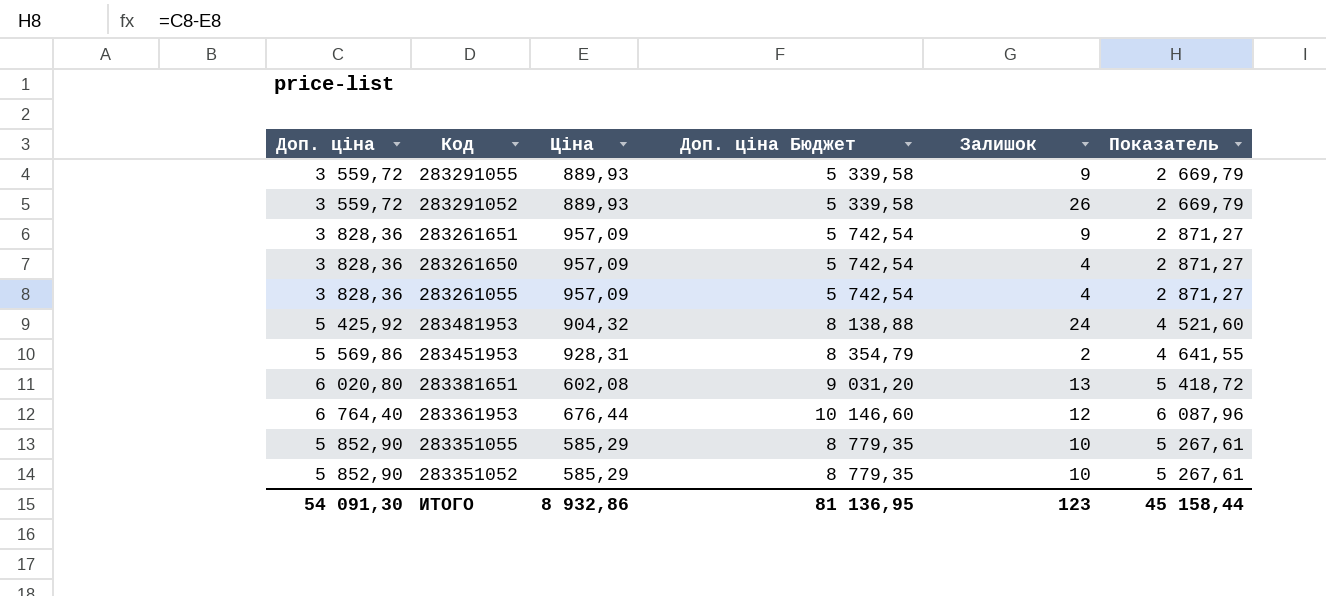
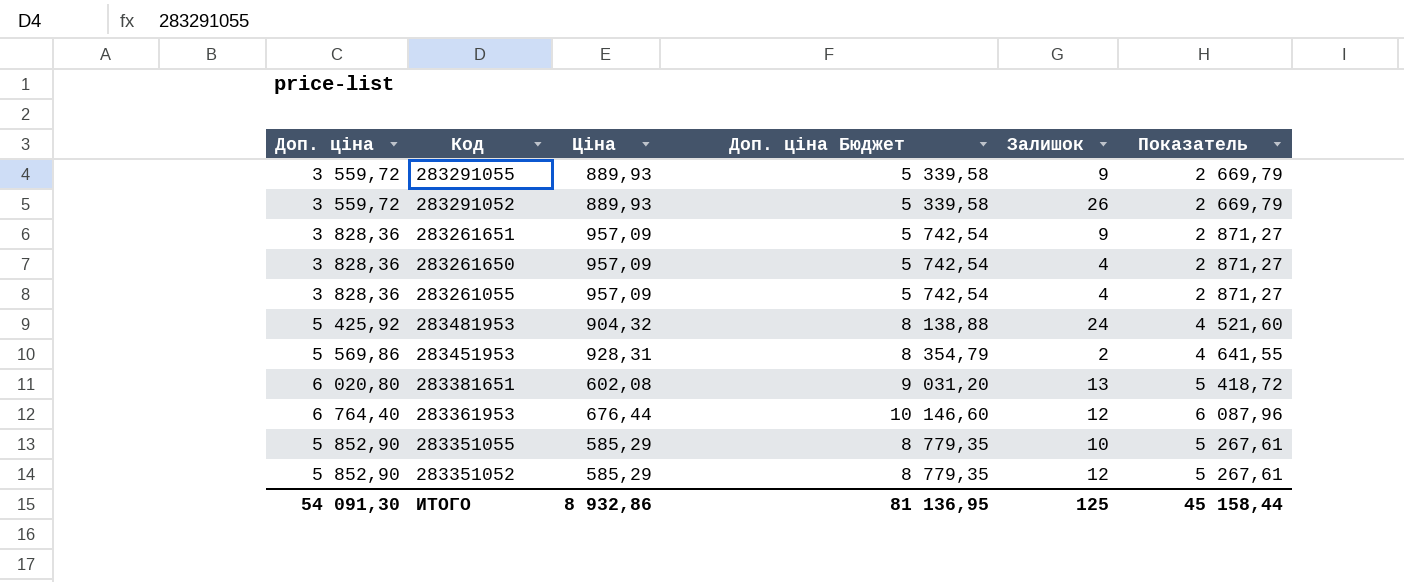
283351052 | Залишок: 10 -> 12
ИТОГО | Залишок: 123 -> 125

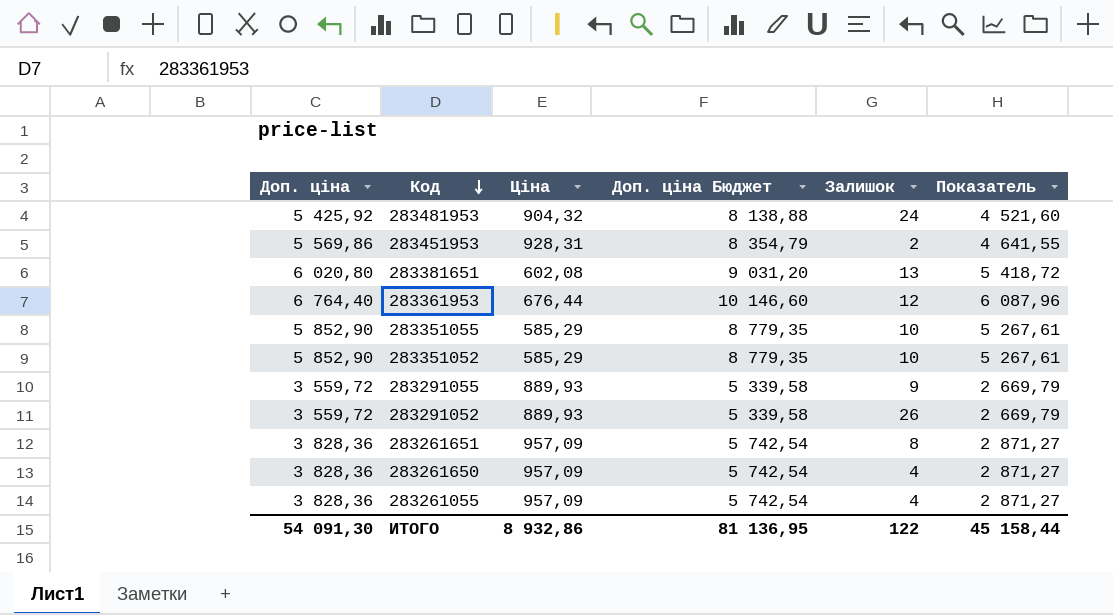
row order: none -> Код descending
283351052 | Залишок: 12 -> 10
283261651 | Залишок: 9 -> 8
ИТОГО | Залишок: 125 -> 122

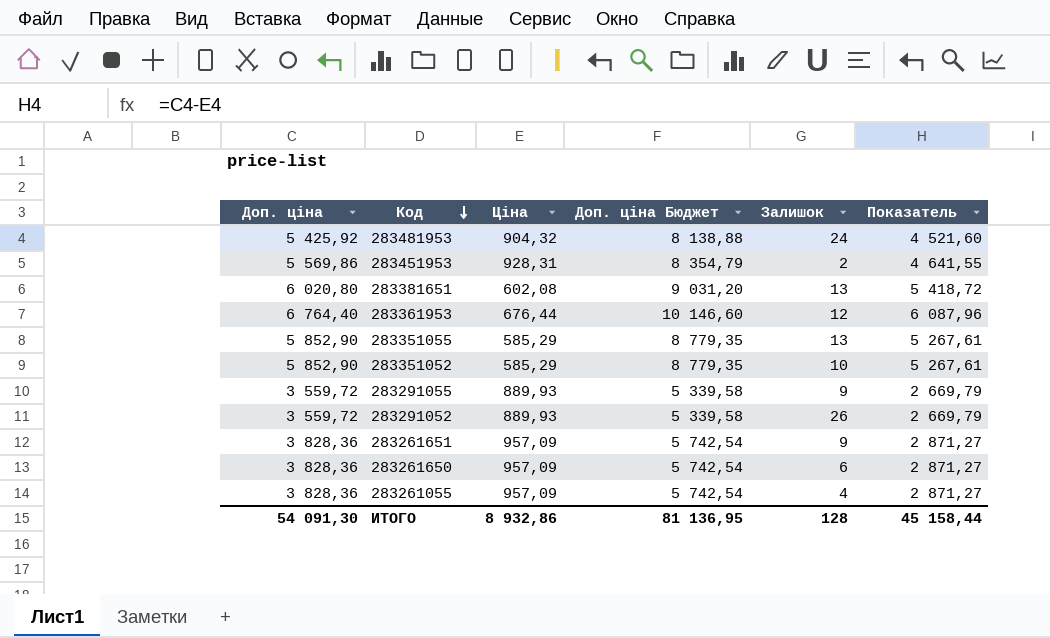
283351055 | Залишок: 10 -> 13
283261651 | Залишок: 8 -> 9
283261650 | Залишок: 4 -> 6
ИТОГО | Залишок: 122 -> 128

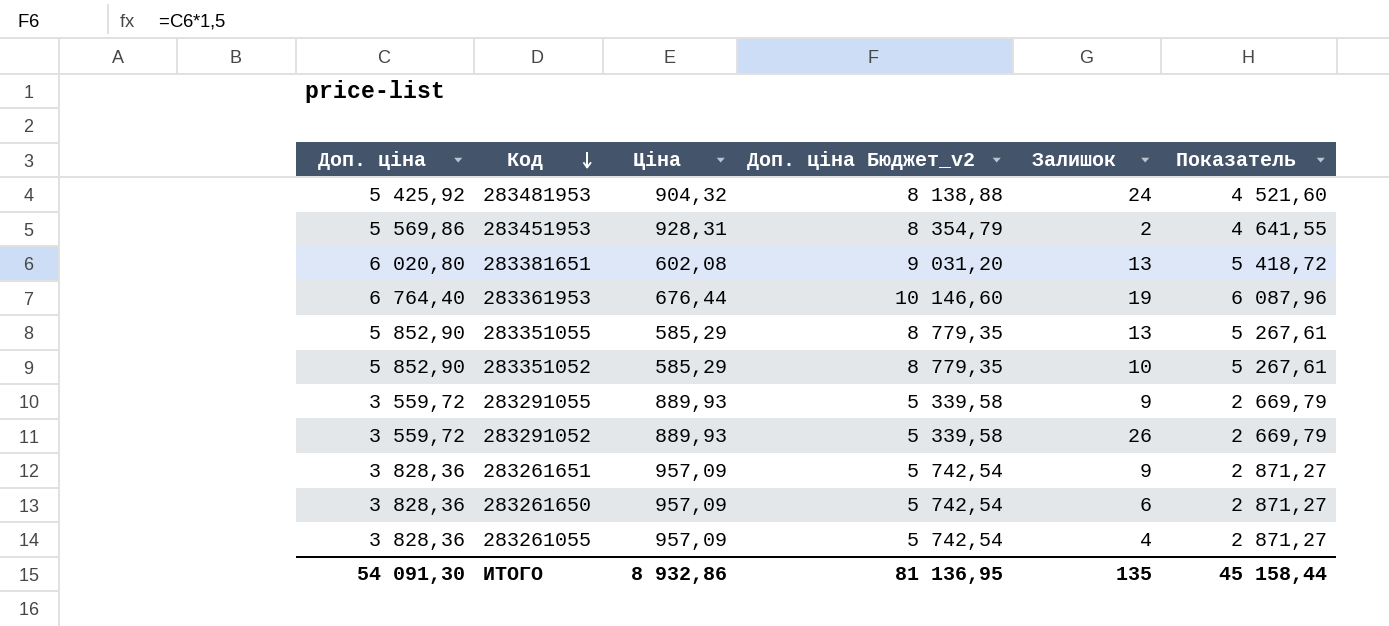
column name: Доп. ціна Бюджет -> Доп. ціна Бюджет_v2
283361953 | Залишок: 12 -> 19
ИТОГО | Залишок: 128 -> 135

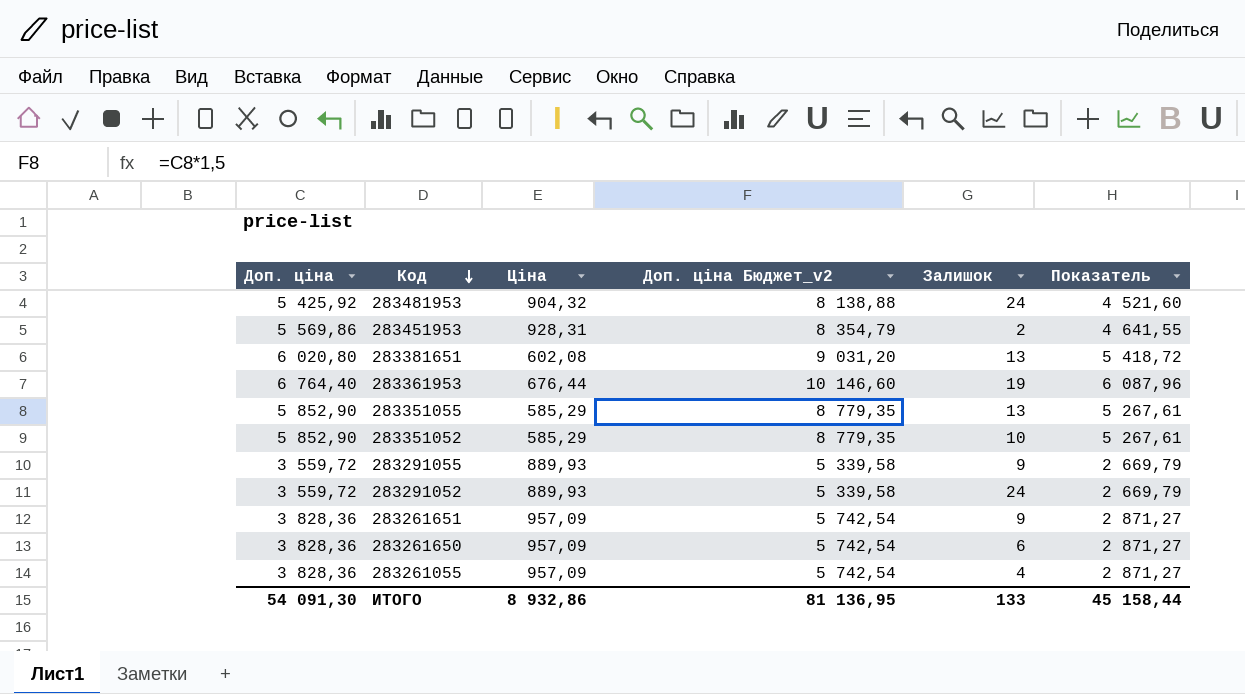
283291052 | Залишок: 26 -> 24
ИТОГО | Залишок: 135 -> 133

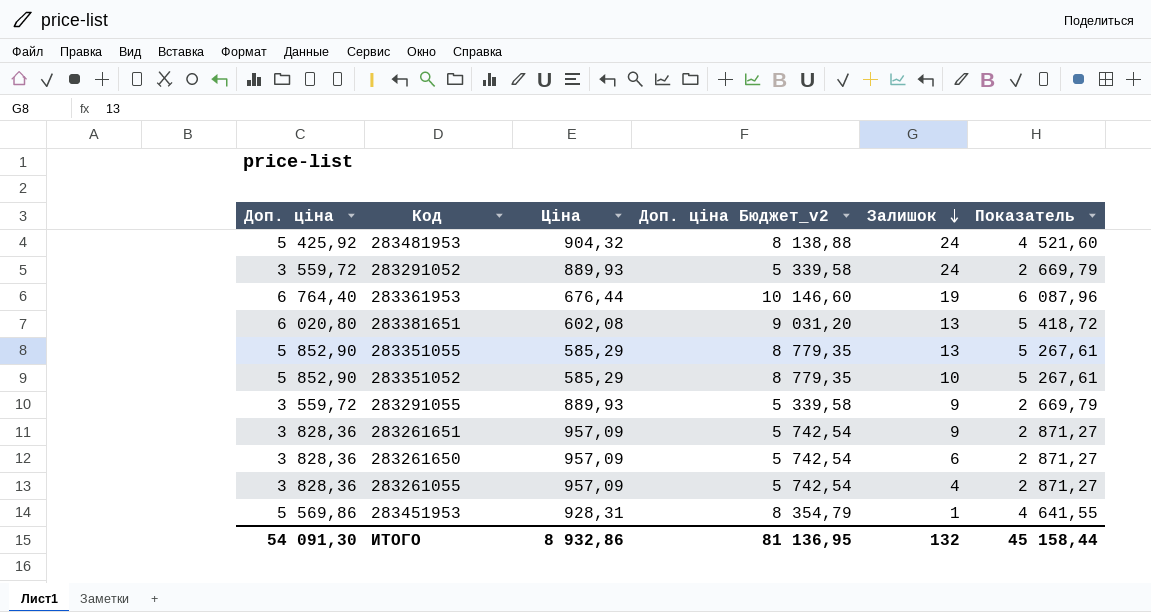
row order: Код descending -> Залишок descending
283451953 | Залишок: 2 -> 1
ИТОГО | Залишок: 133 -> 132

